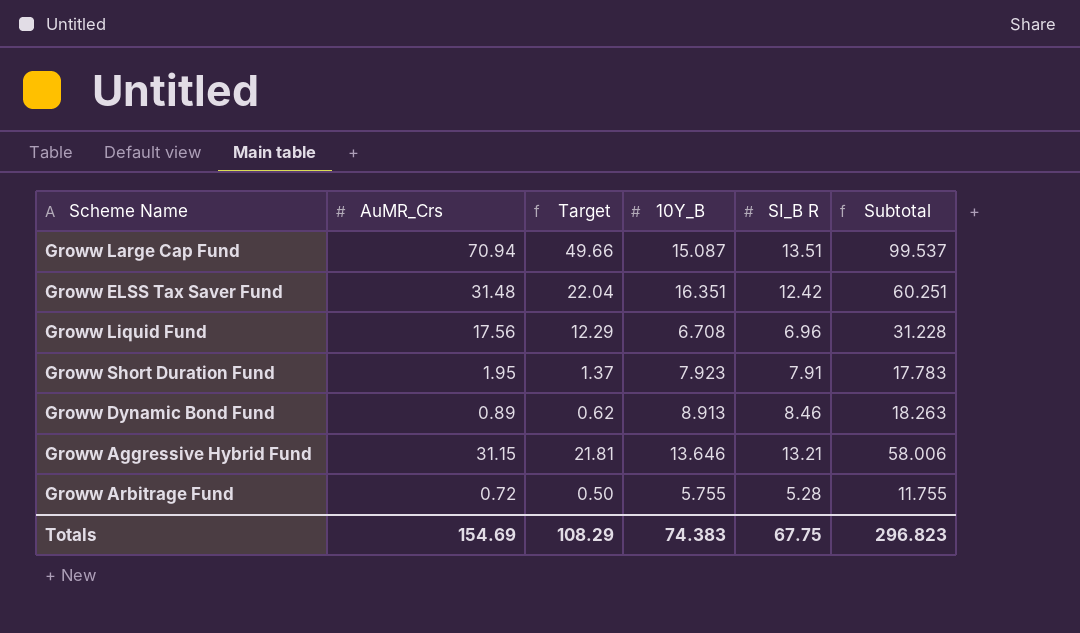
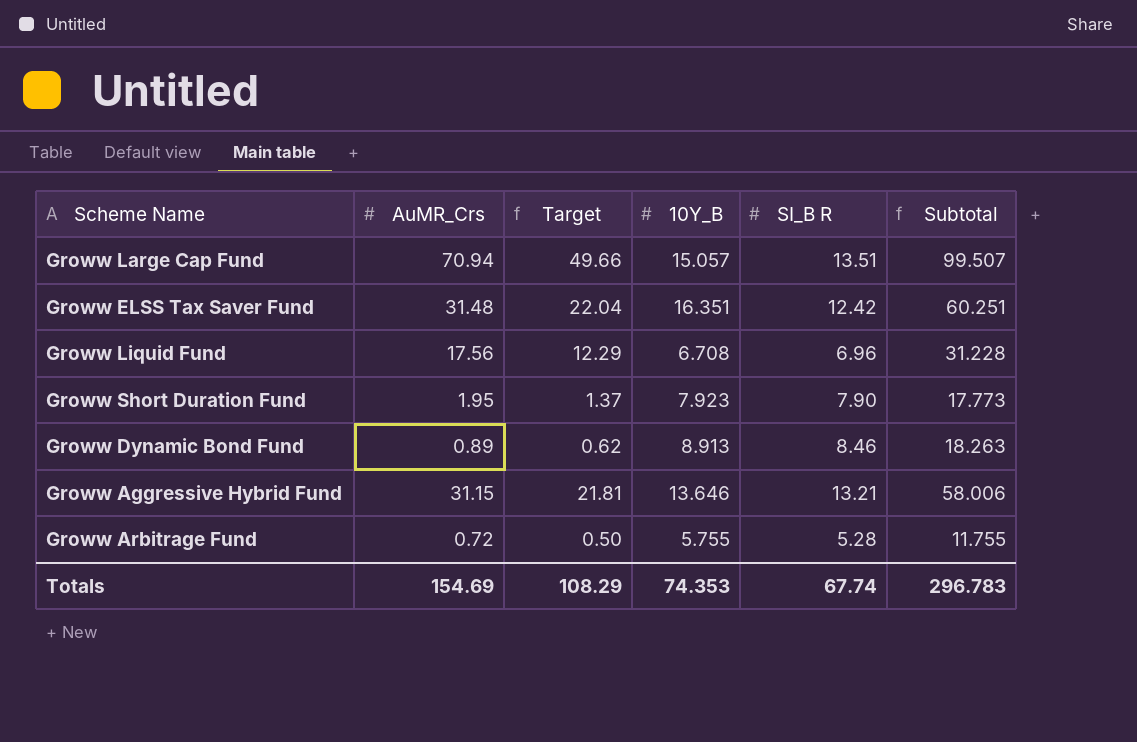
Groww Large Cap Fund | 10Y_B: 15.087 -> 15.057
Groww Large Cap Fund | Subtotal: 99.537 -> 99.507
Groww Short Duration Fund | SI_B R: 7.91 -> 7.90
Groww Short Duration Fund | Subtotal: 17.783 -> 17.773
Totals | 10Y_B: 74.383 -> 74.353
Totals | SI_B R: 67.75 -> 67.74
Totals | Subtotal: 296.823 -> 296.783

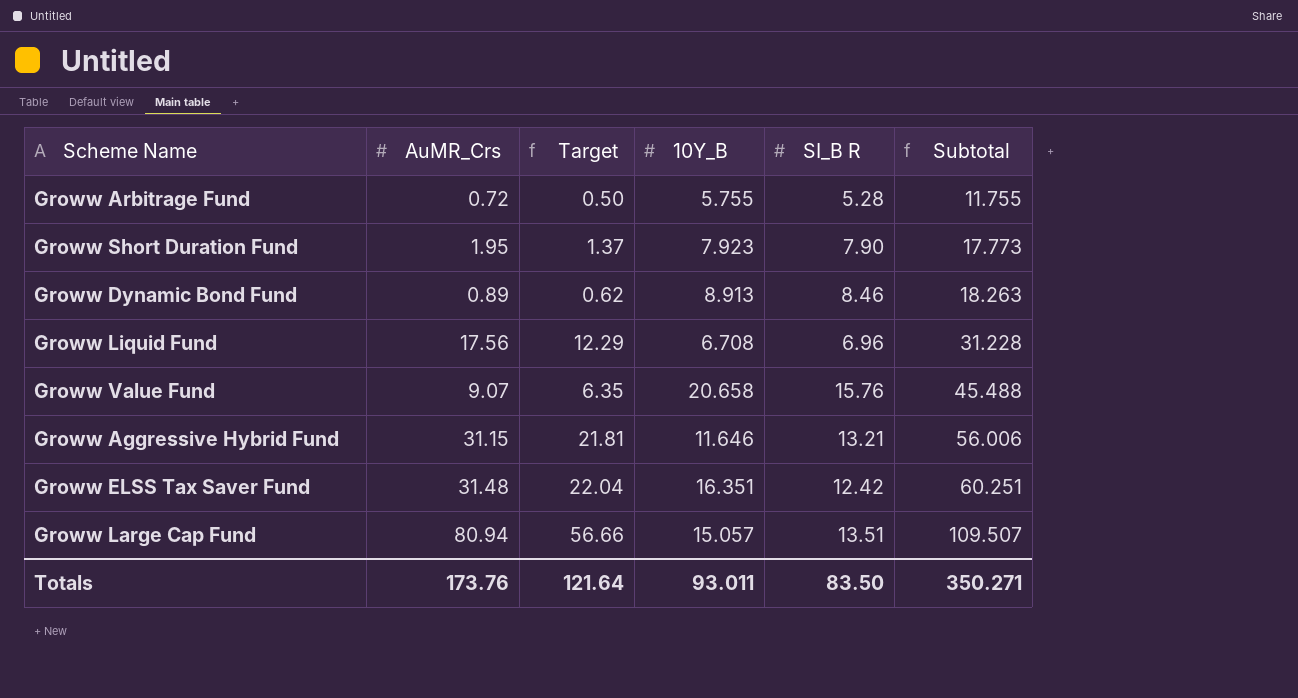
row order: none -> Subtotal ascending
row Groww Value Fund: none -> 9.07 | 6.35 | 20.658 | 15.76 | 45.488
Groww Aggressive Hybrid Fund | 10Y_B: 13.646 -> 11.646
Groww Aggressive Hybrid Fund | Subtotal: 58.006 -> 56.006
Groww Large Cap Fund | AuMR_Crs: 70.94 -> 80.94
Groww Large Cap Fund | Target: 49.66 -> 56.66
Groww Large Cap Fund | Subtotal: 99.507 -> 109.507
Totals | AuMR_Crs: 154.69 -> 173.76
Totals | Target: 108.29 -> 121.64
Totals | 10Y_B: 74.353 -> 93.011
Totals | SI_B R: 67.74 -> 83.50
Totals | Subtotal: 296.783 -> 350.271

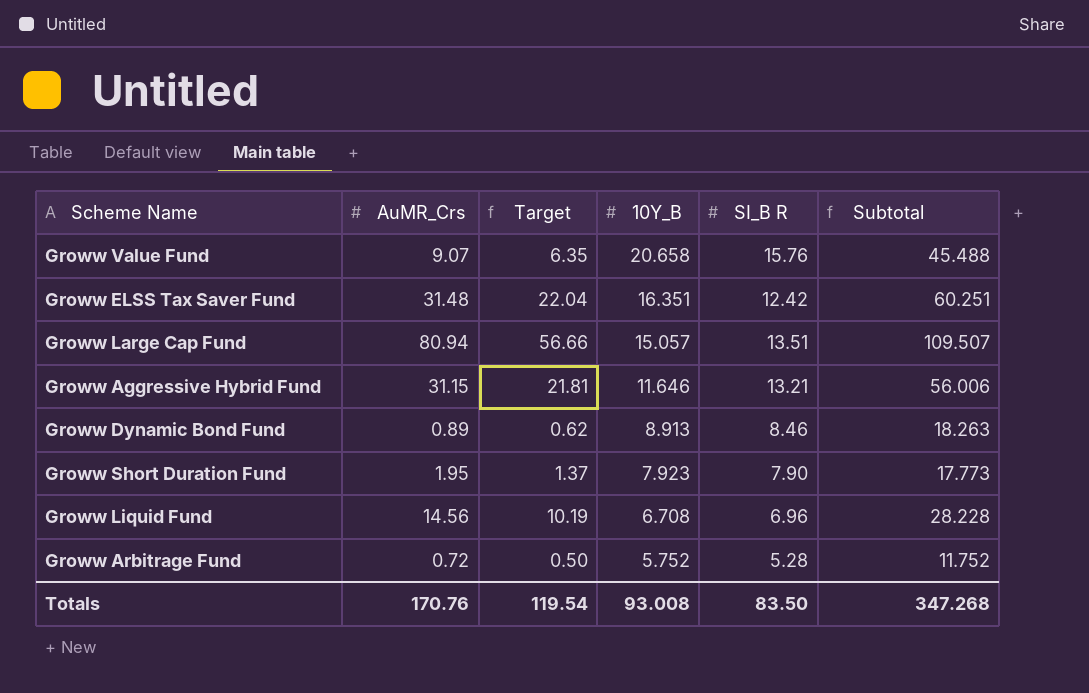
row order: Subtotal ascending -> 10Y_B descending
Groww Liquid Fund | AuMR_Crs: 17.56 -> 14.56
Groww Liquid Fund | Target: 12.29 -> 10.19
Groww Liquid Fund | Subtotal: 31.228 -> 28.228
Groww Arbitrage Fund | 10Y_B: 5.755 -> 5.752
Groww Arbitrage Fund | Subtotal: 11.755 -> 11.752
Totals | AuMR_Crs: 173.76 -> 170.76
Totals | Target: 121.64 -> 119.54
Totals | 10Y_B: 93.011 -> 93.008
Totals | Subtotal: 350.271 -> 347.268

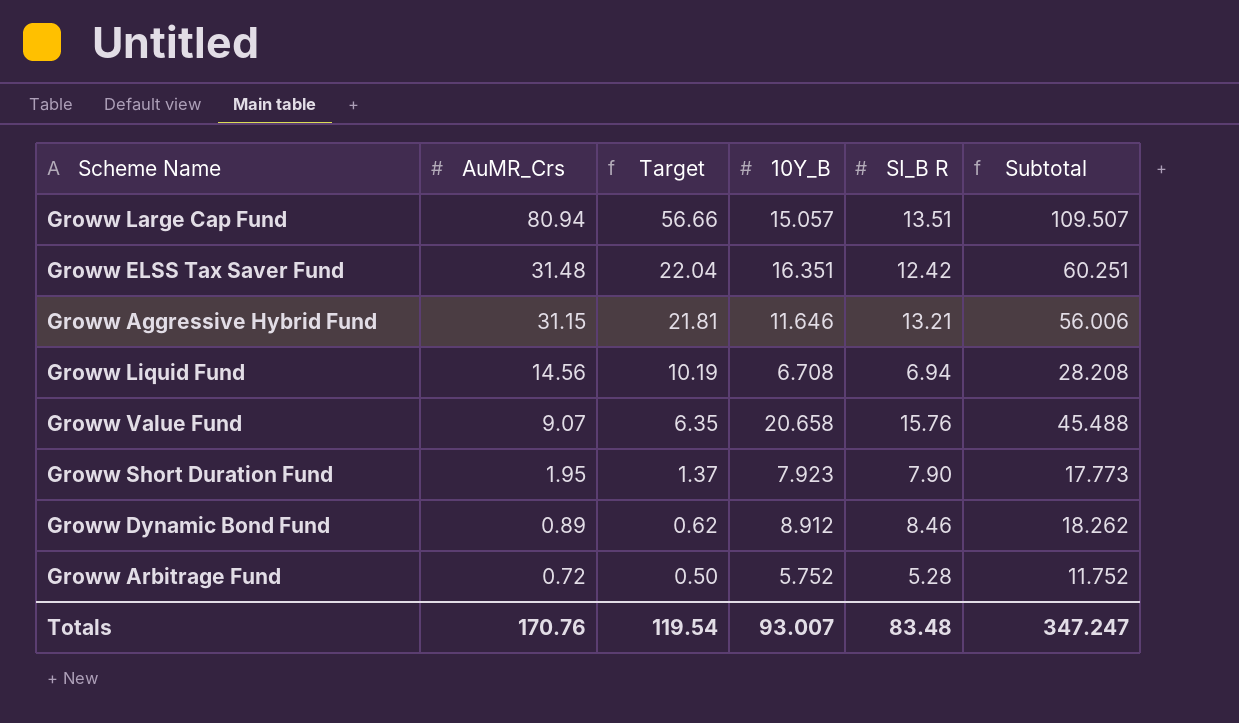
row order: 10Y_B descending -> AuMR_Crs descending
Groww Liquid Fund | SI_B R: 6.96 -> 6.94
Groww Liquid Fund | Subtotal: 28.228 -> 28.208
Groww Dynamic Bond Fund | 10Y_B: 8.913 -> 8.912
Groww Dynamic Bond Fund | Subtotal: 18.263 -> 18.262
Totals | 10Y_B: 93.008 -> 93.007
Totals | SI_B R: 83.50 -> 83.48
Totals | Subtotal: 347.268 -> 347.247

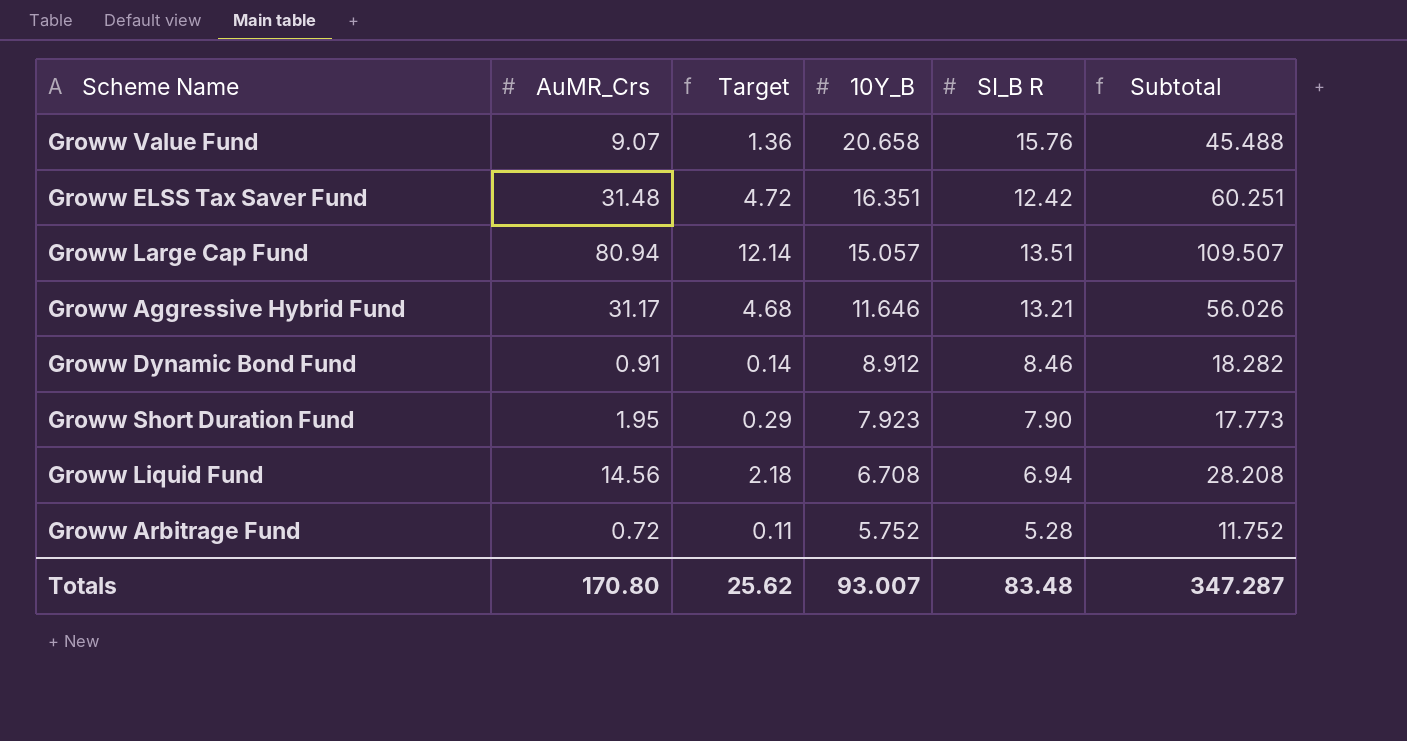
row order: AuMR_Crs descending -> 10Y_B descending
column Target | formula: [AuMR_Crs] * 0.7 -> [AuMR_Crs] * 0.15
Groww Aggressive Hybrid Fund | AuMR_Crs: 31.15 -> 31.17
Groww Aggressive Hybrid Fund | Subtotal: 56.006 -> 56.026
Groww Dynamic Bond Fund | AuMR_Crs: 0.89 -> 0.91
Groww Dynamic Bond Fund | Subtotal: 18.262 -> 18.282
Totals | AuMR_Crs: 170.76 -> 170.80
Totals | Target: 119.54 -> 25.62
Totals | Subtotal: 347.247 -> 347.287

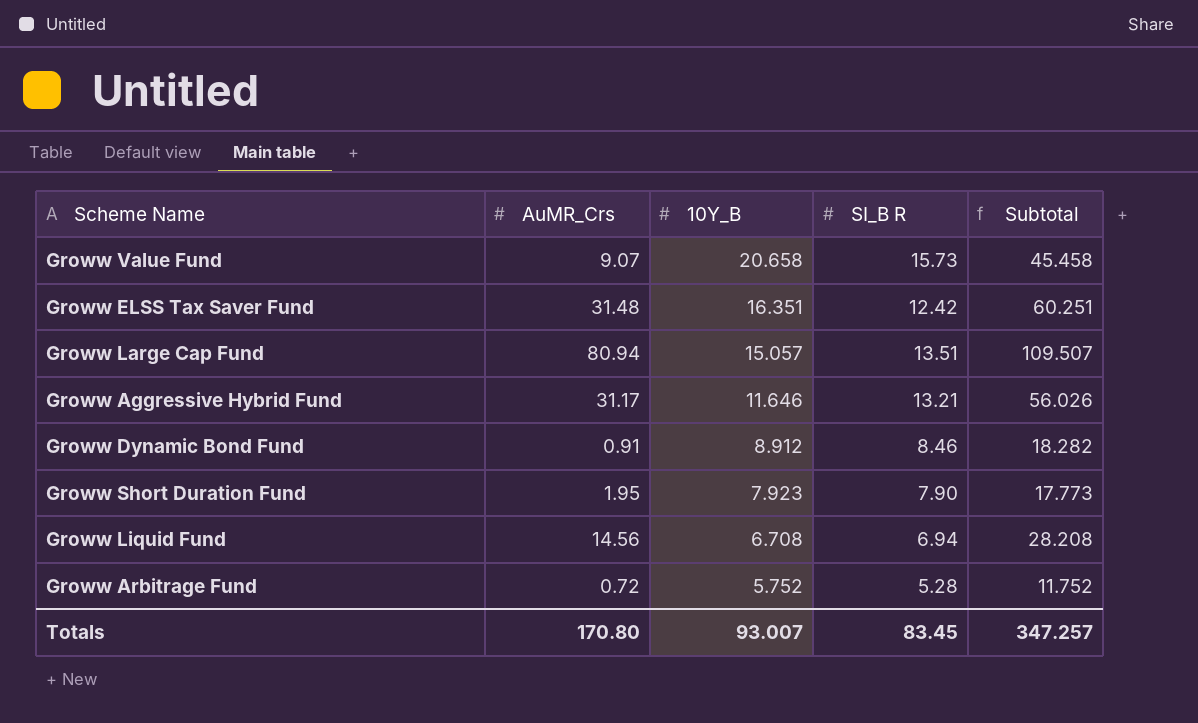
column Target | formula: [AuMR_Crs] * 0.15 -> none
Groww Value Fund | SI_B R: 15.76 -> 15.73
Groww Value Fund | Subtotal: 45.488 -> 45.458
Totals | SI_B R: 83.48 -> 83.45
Totals | Subtotal: 347.287 -> 347.257

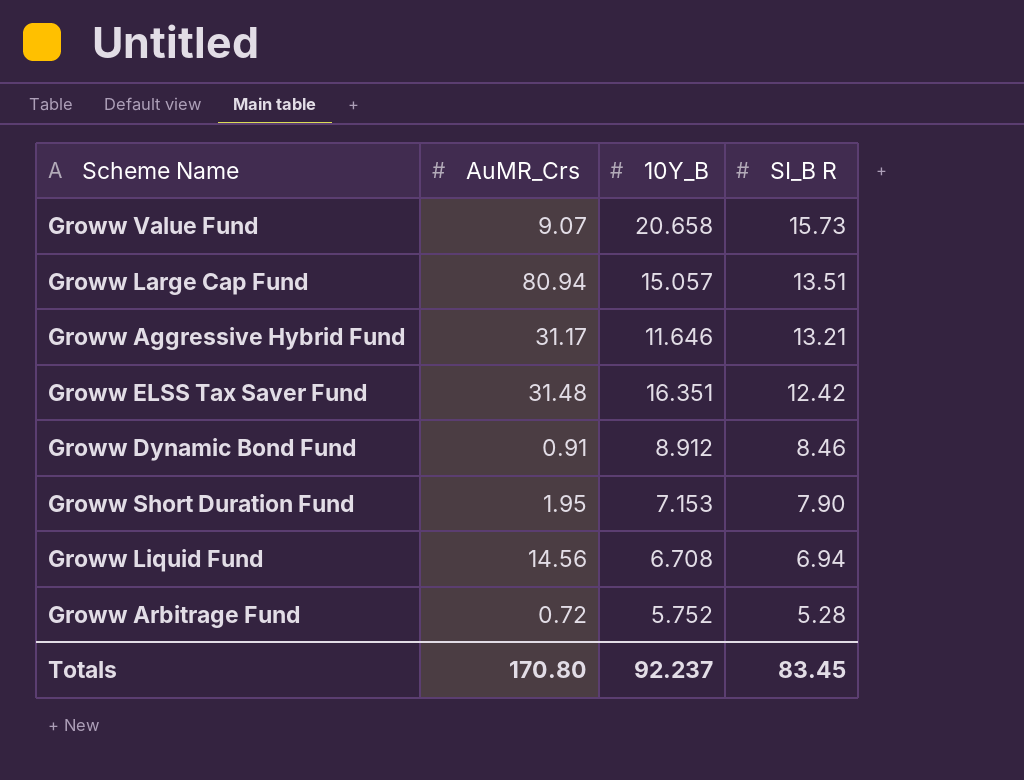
row order: 10Y_B descending -> SI_B R descending
column Subtotal | formula: [AuMR_Crs] + [10Y_B] + [SI_B R] -> none
Groww Short Duration Fund | 10Y_B: 7.923 -> 7.153
Totals | 10Y_B: 93.007 -> 92.237

